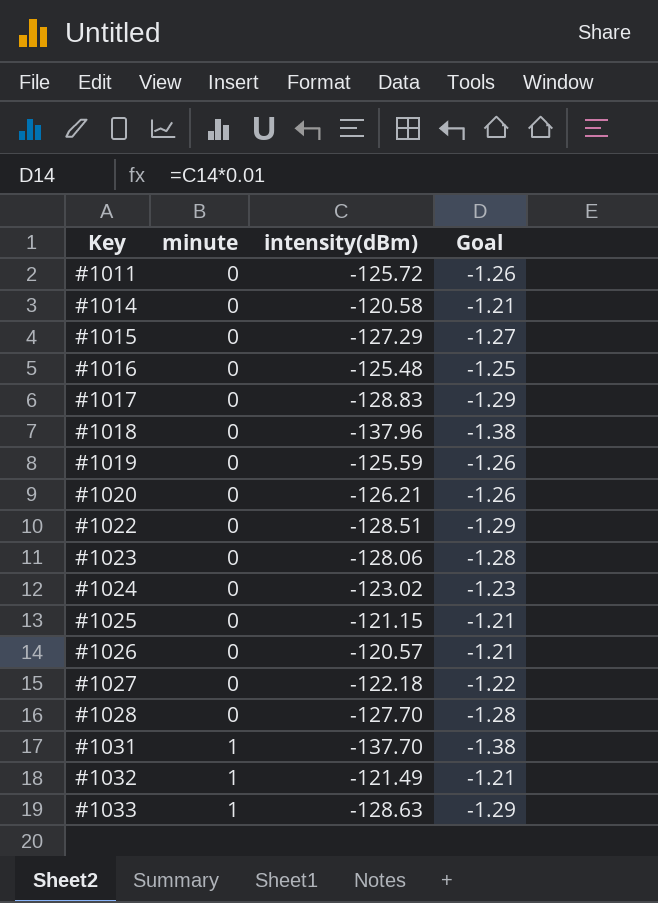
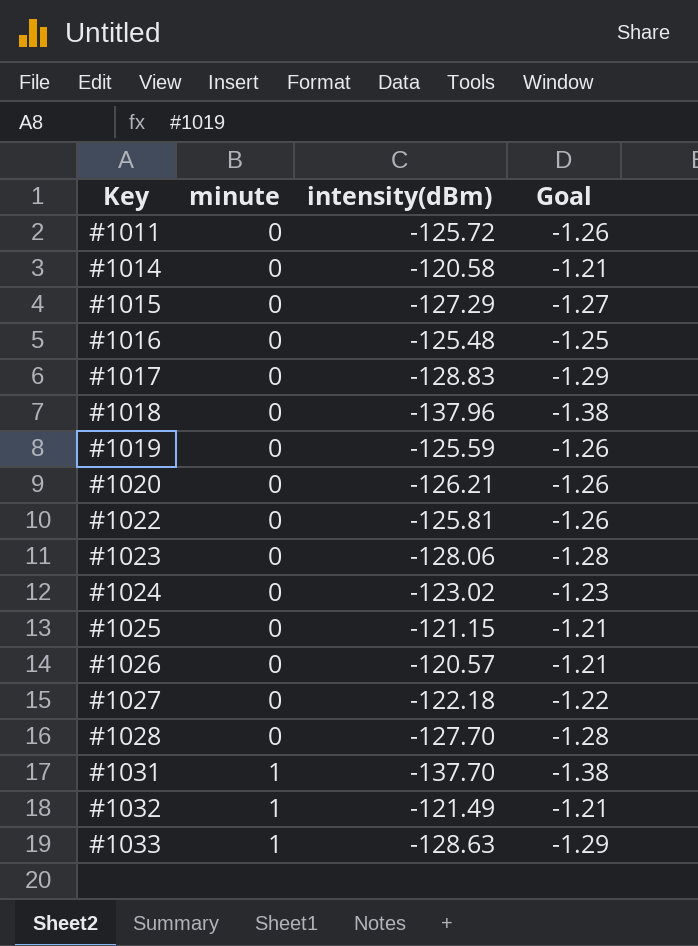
#1022 | intensity(dBm): -128.51 -> -125.81
#1022 | Goal: -1.29 -> -1.26

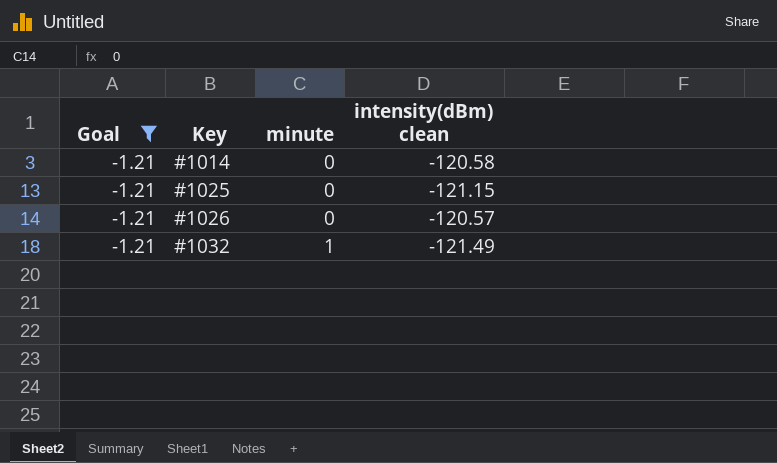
filter: none -> Goal = -1.21
column Goal | position: 4 -> 1
column name: intensity(dBm) -> intensity(dBm) clean

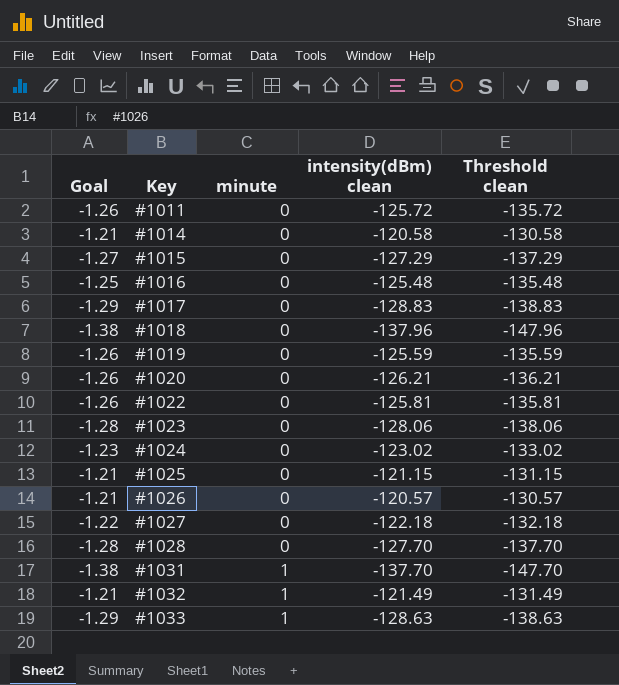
filter: Goal = -1.21 -> none
column Threshold clean | formula: none -> [intensity(dBm) clean] - 10

